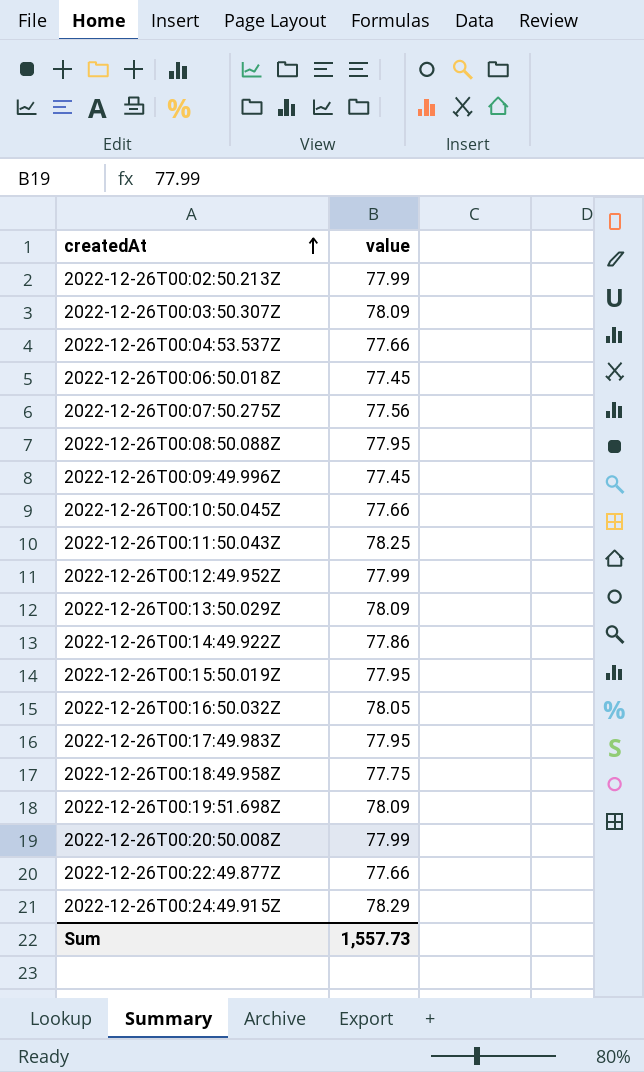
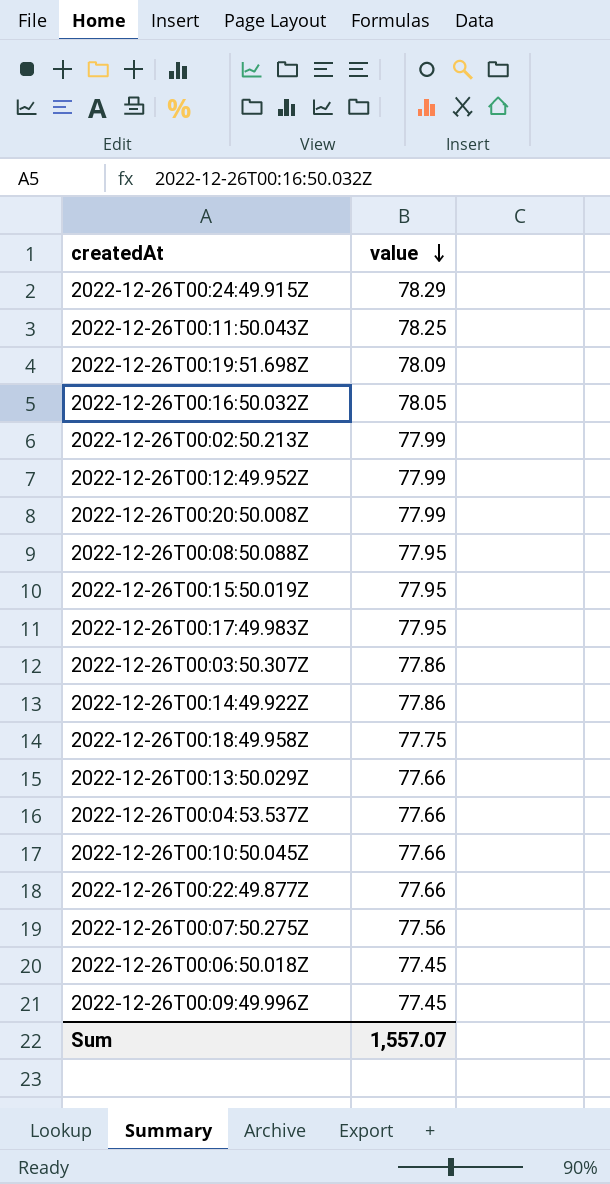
row order: createdAt ascending -> value descending
2022-12-26T00:03:50.307Z | value: 78.09 -> 77.86
2022-12-26T00:13:50.029Z | value: 78.09 -> 77.66
Sum | value: 1,557.73 -> 1,557.07

